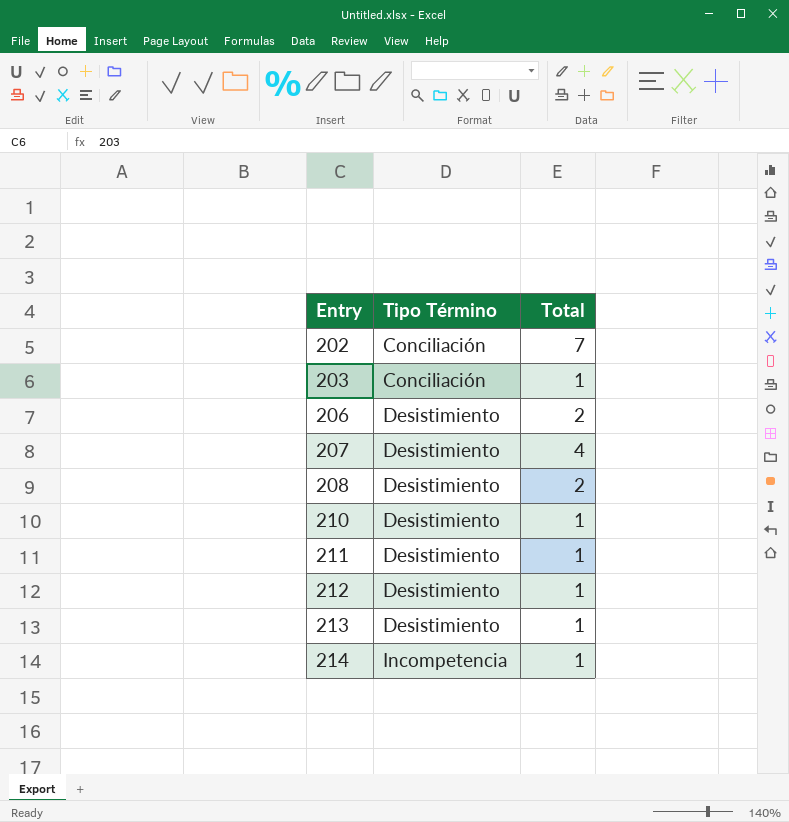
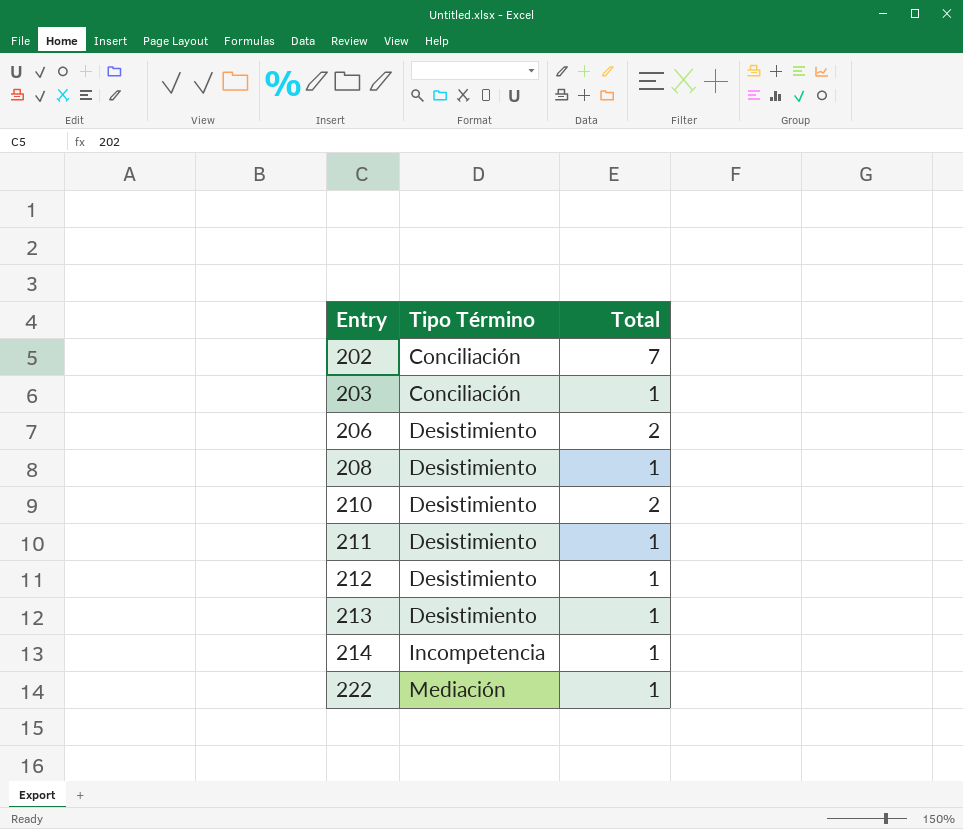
row 207: Desistimiento | 4 -> none
208 | Total: 2 -> 1
210 | Total: 1 -> 2
row 222: none -> Mediación | 1

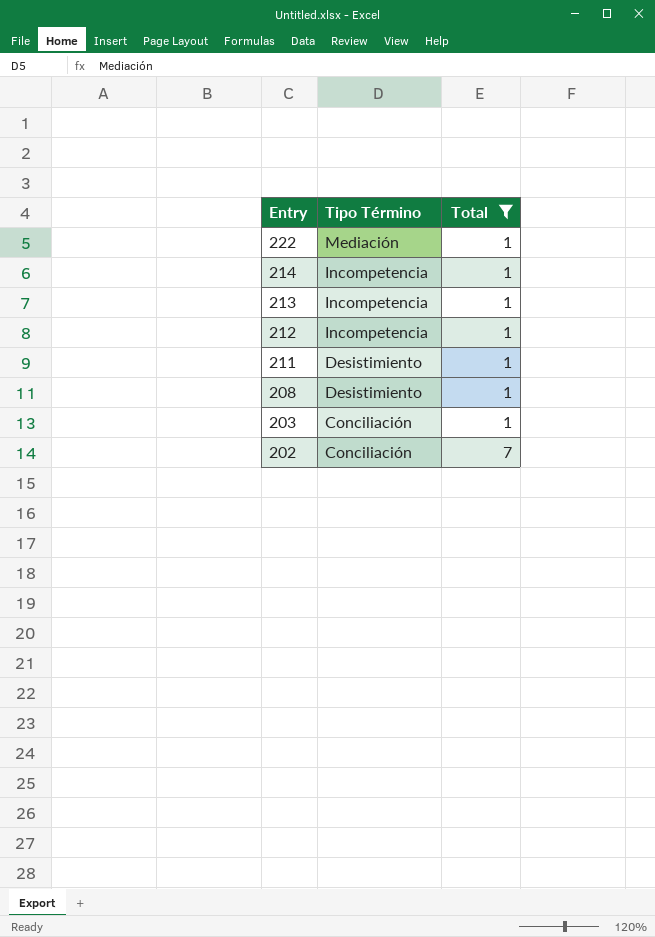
filter: none -> Total != 2
row order: Entry ascending -> Entry descending
213 | Tipo Término: Desistimiento -> Incompetencia
212 | Tipo Término: Desistimiento -> Incompetencia

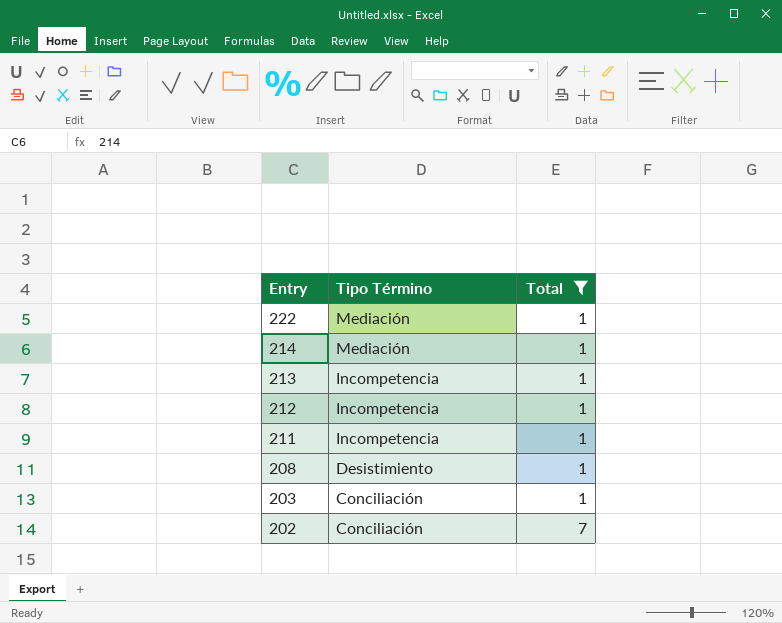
214 | Tipo Término: Incompetencia -> Mediación
211 | Tipo Término: Desistimiento -> Incompetencia

